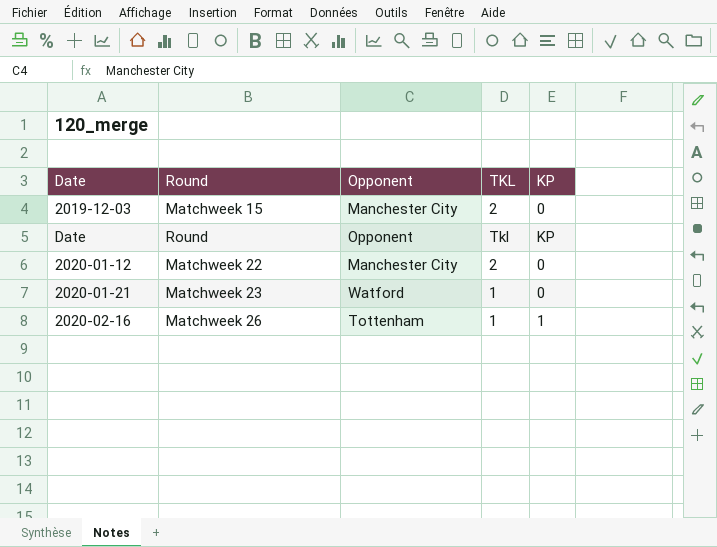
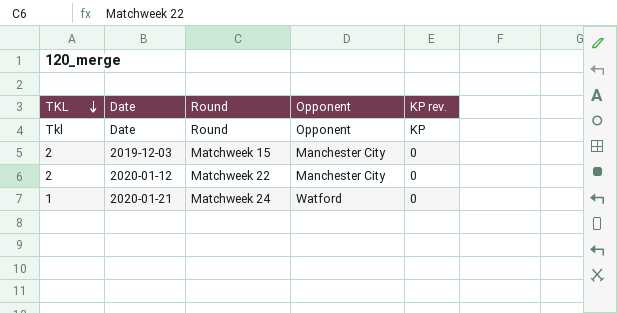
row order: none -> TKL descending
column TKL | position: 4 -> 1
column name: KP -> KP rev.
row 2020-02-16: Matchweek 26 | Tottenham | 1 | 1 -> none
2020-01-21 | Round: Matchweek 23 -> Matchweek 24

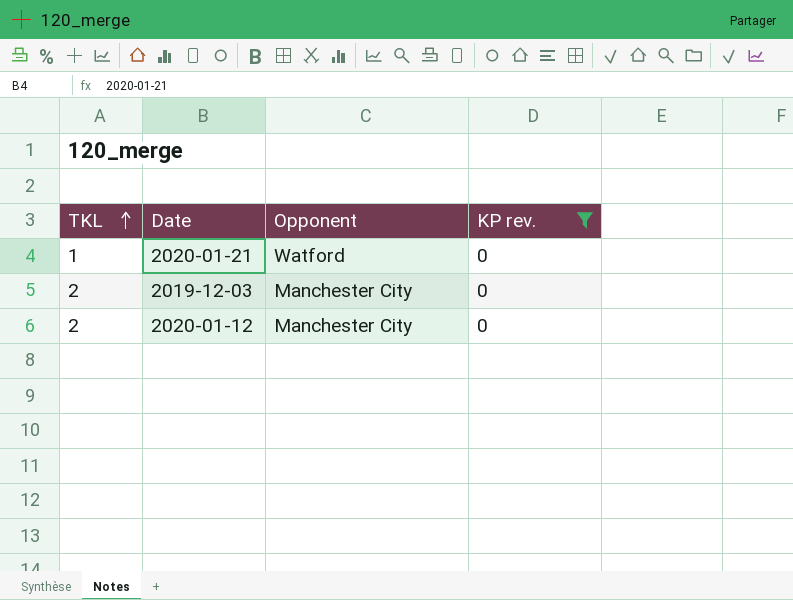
filter: none -> KP rev. = 0
row order: TKL descending -> TKL ascending
column Round | position: 3 -> none

